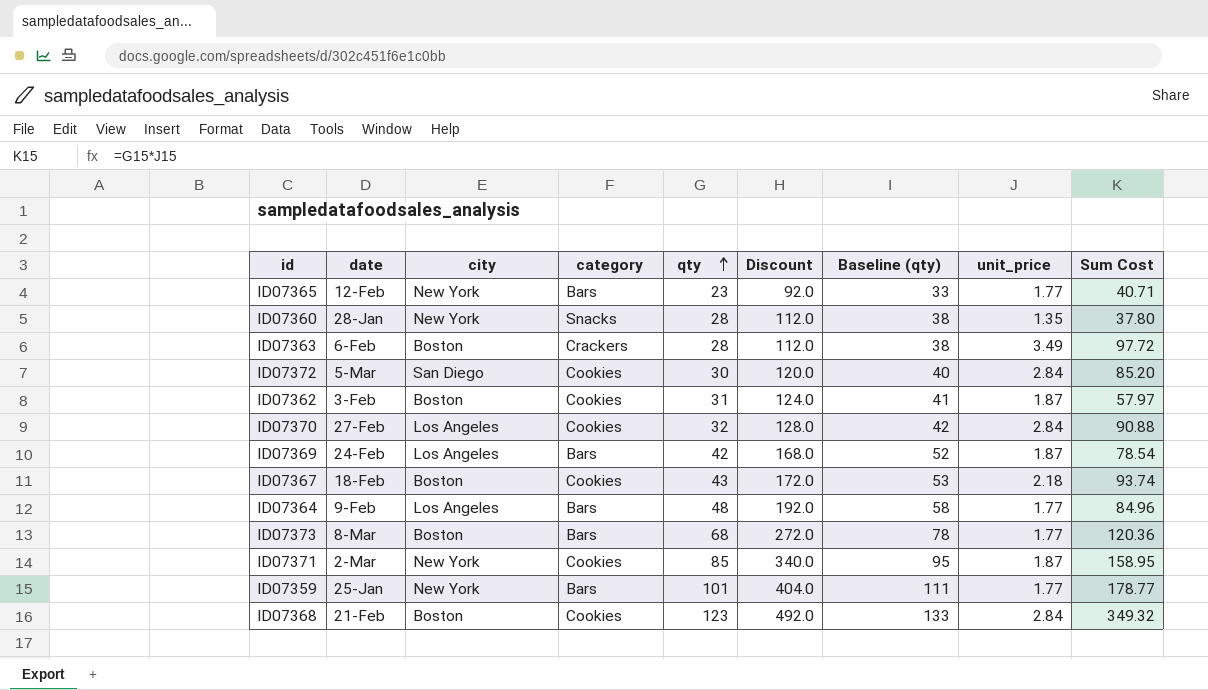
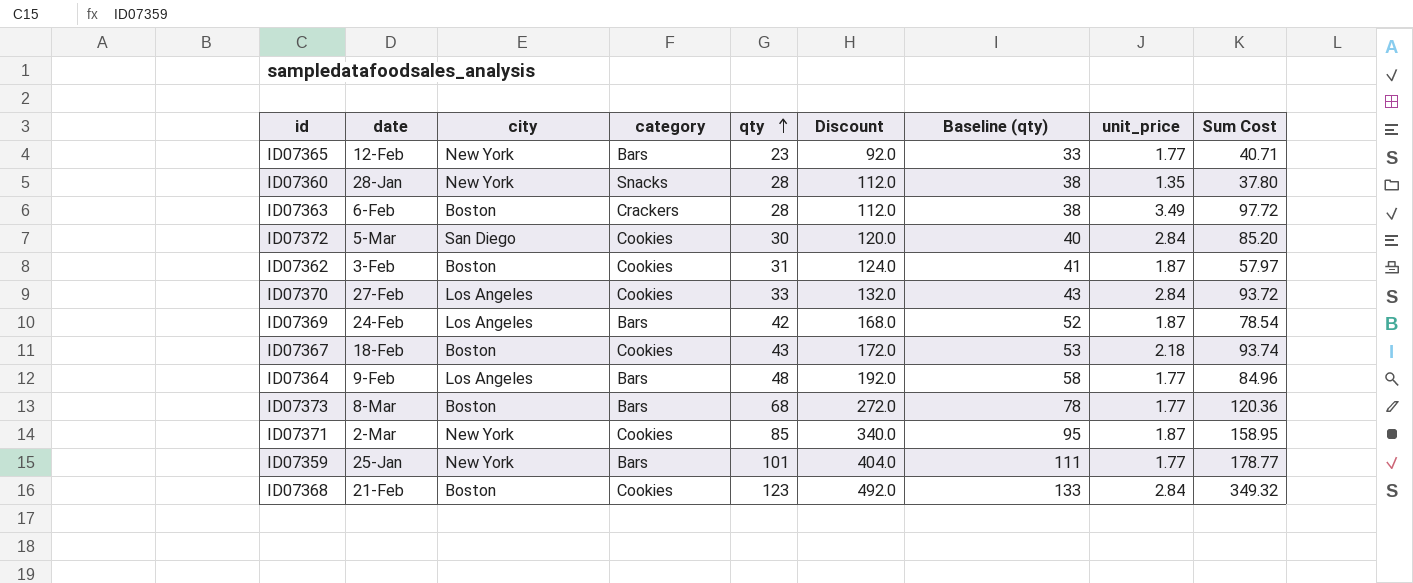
ID07370 | qty: 32 -> 33
ID07370 | Discount: 128.0 -> 132.0
ID07370 | Baseline (qty): 42 -> 43
ID07370 | Sum Cost: 90.88 -> 93.72

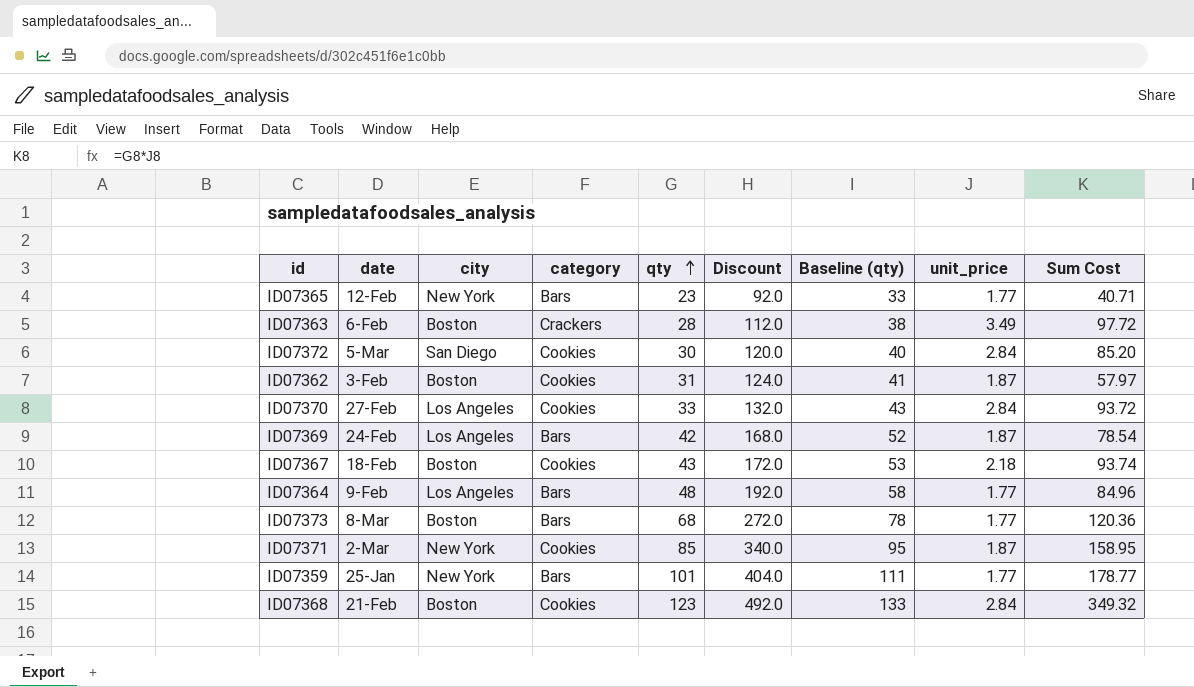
row ID07360: 28-Jan | New York | Snacks | 28 | 112.0 | 38 | 1.35 | 37.80 -> none

